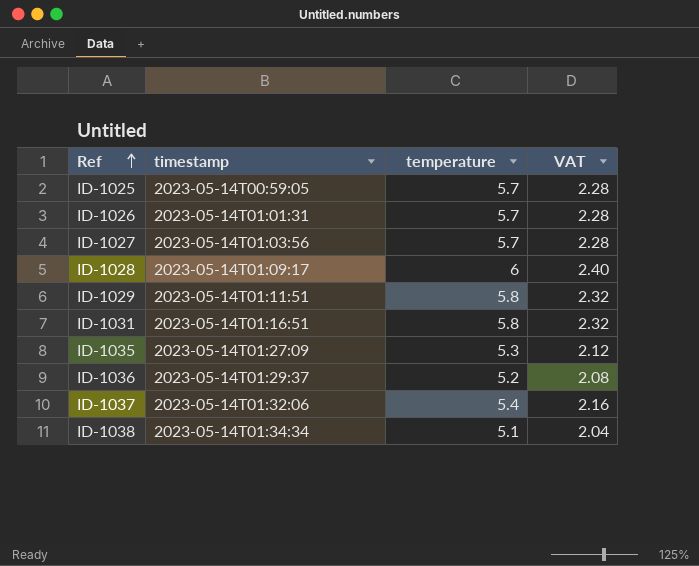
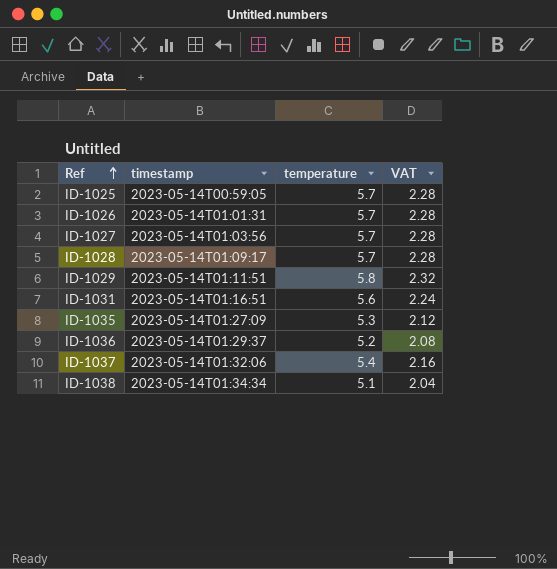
ID-1028 | temperature: 6 -> 5.7
ID-1028 | VAT: 2.40 -> 2.28
ID-1031 | temperature: 5.8 -> 5.6
ID-1031 | VAT: 2.32 -> 2.24

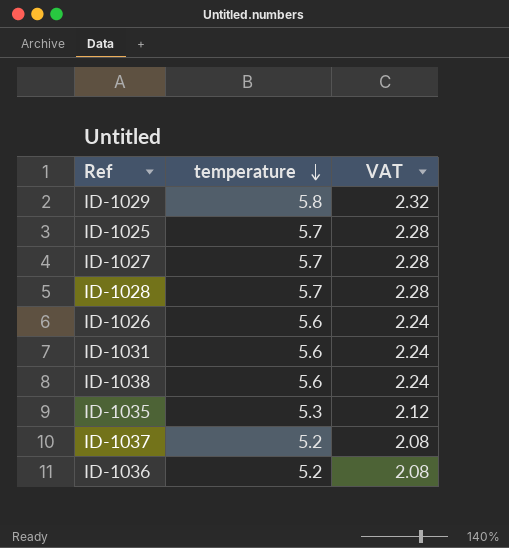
row order: Ref ascending -> temperature descending
column timestamp | position: 2 -> none
ID-1026 | temperature: 5.7 -> 5.6
ID-1026 | VAT: 2.28 -> 2.24
ID-1038 | temperature: 5.1 -> 5.6
ID-1038 | VAT: 2.04 -> 2.24
ID-1037 | temperature: 5.4 -> 5.2
ID-1037 | VAT: 2.16 -> 2.08

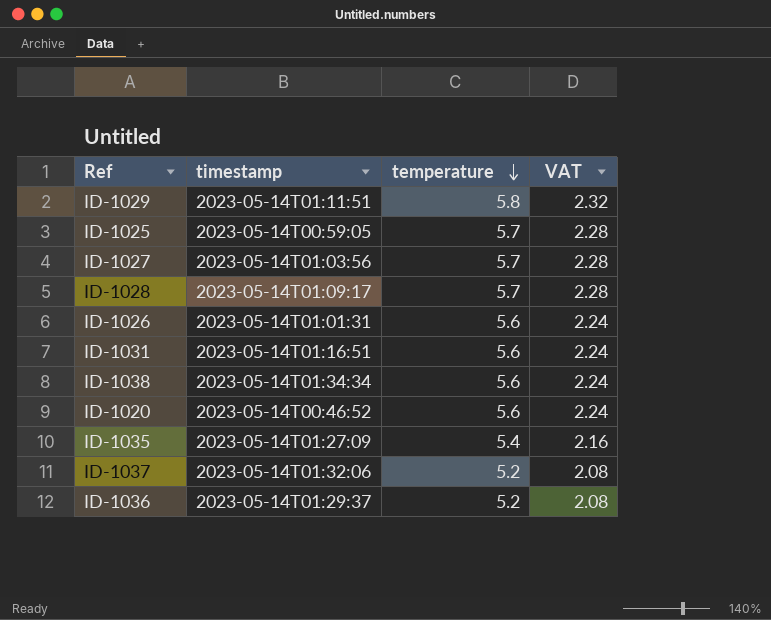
column timestamp | position: none -> 2
row ID-1020: none -> 2023-05-14T00:46:52 | 5.6 | 2.24
ID-1035 | temperature: 5.3 -> 5.4
ID-1035 | VAT: 2.12 -> 2.16

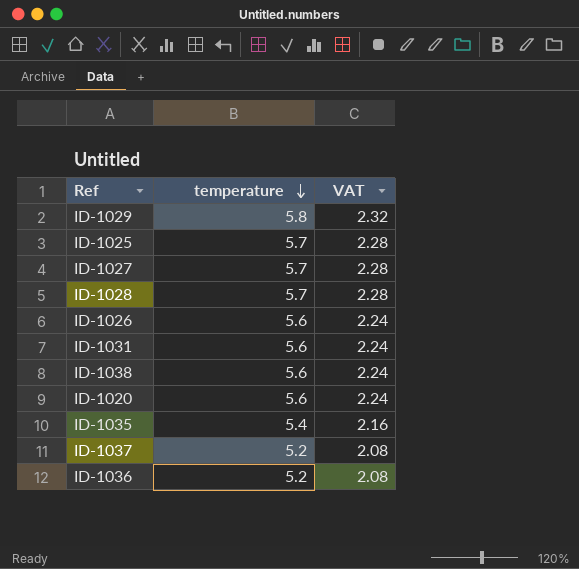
column timestamp | position: 2 -> none

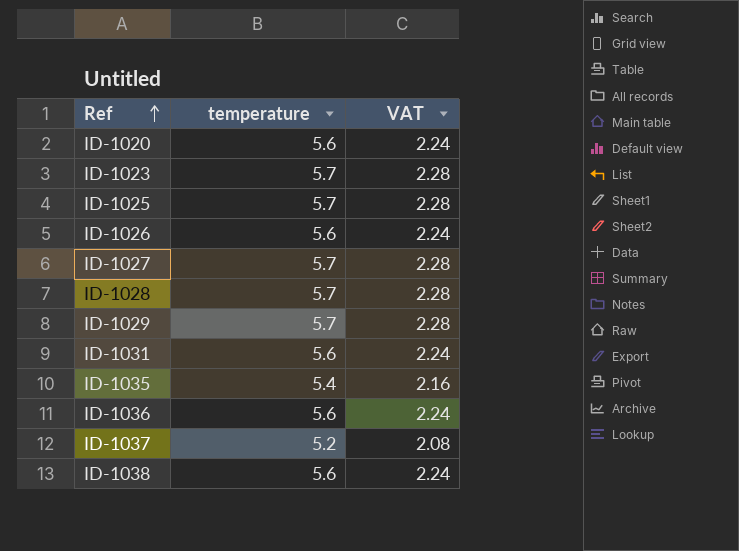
row order: temperature descending -> Ref ascending
row ID-1023: none -> 5.7 | 2.28
ID-1029 | temperature: 5.8 -> 5.7
ID-1029 | VAT: 2.32 -> 2.28
ID-1036 | temperature: 5.2 -> 5.6
ID-1036 | VAT: 2.08 -> 2.24

